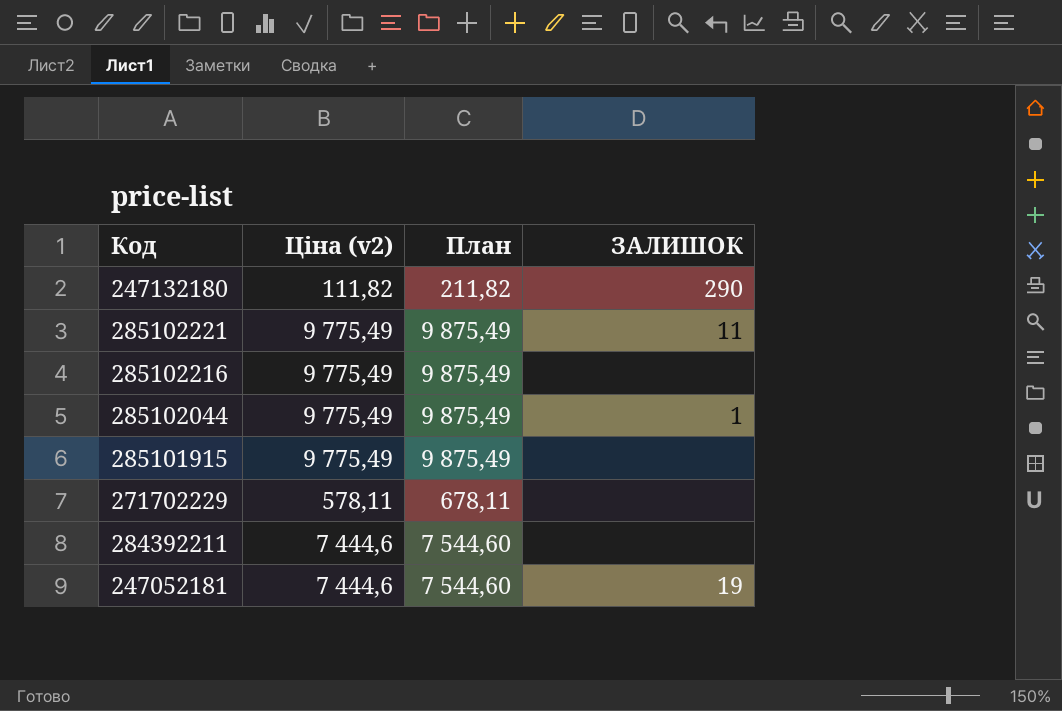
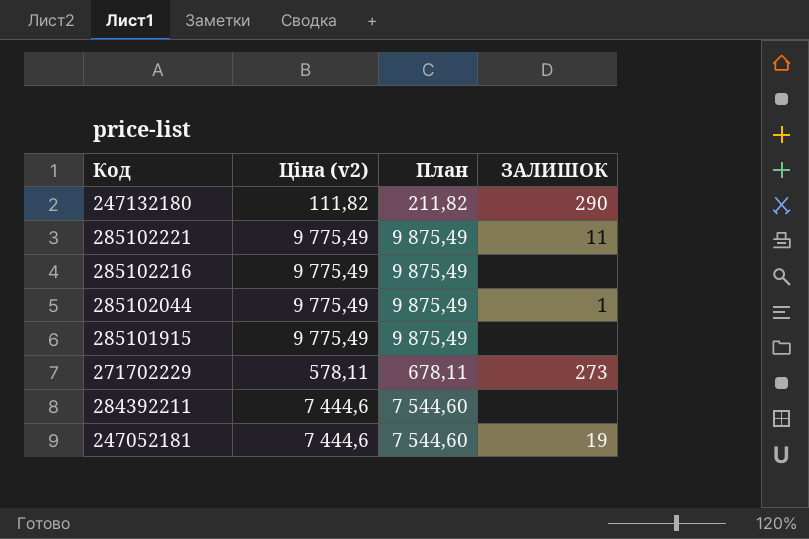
271702229 | ЗАЛИШОК: none -> 273

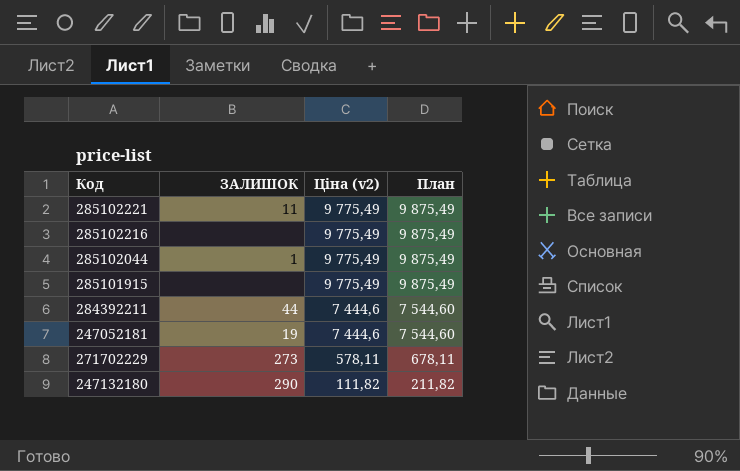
row order: none -> Ціна (v2) descending
column ЗАЛИШОК | position: 4 -> 2
284392211 | ЗАЛИШОК: none -> 44

